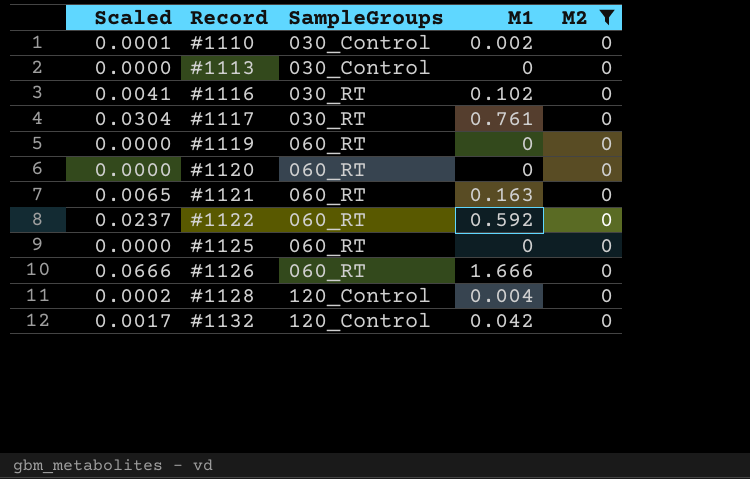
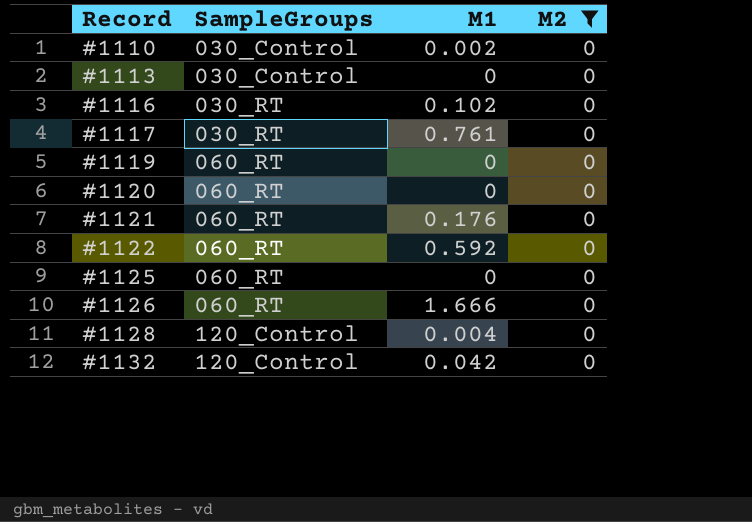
column Scaled | formula: [M1] * 0.04 -> none
#1121 | M1: 0.163 -> 0.176

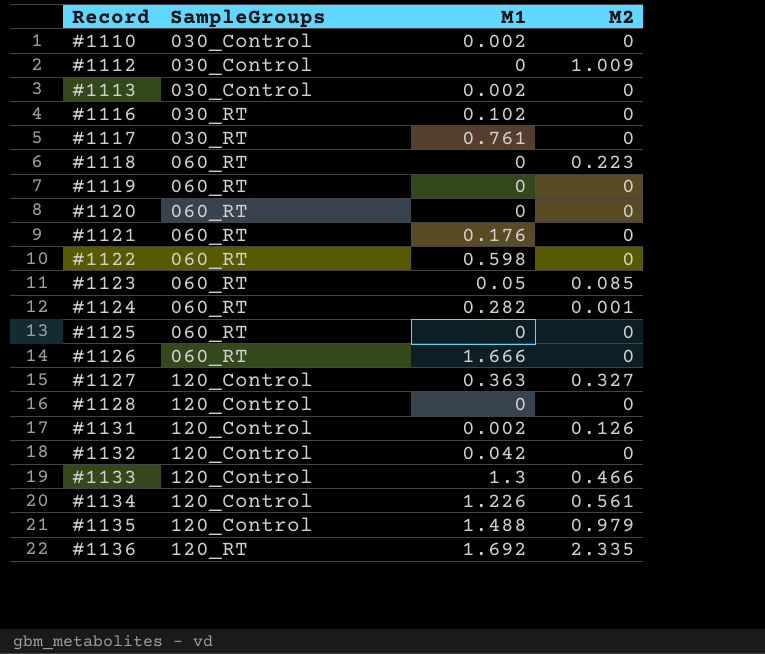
filter: M2 = 0 -> none
#1113 | M1: 0 -> 0.002
#1122 | M1: 0.592 -> 0.598
#1128 | M1: 0.004 -> 0

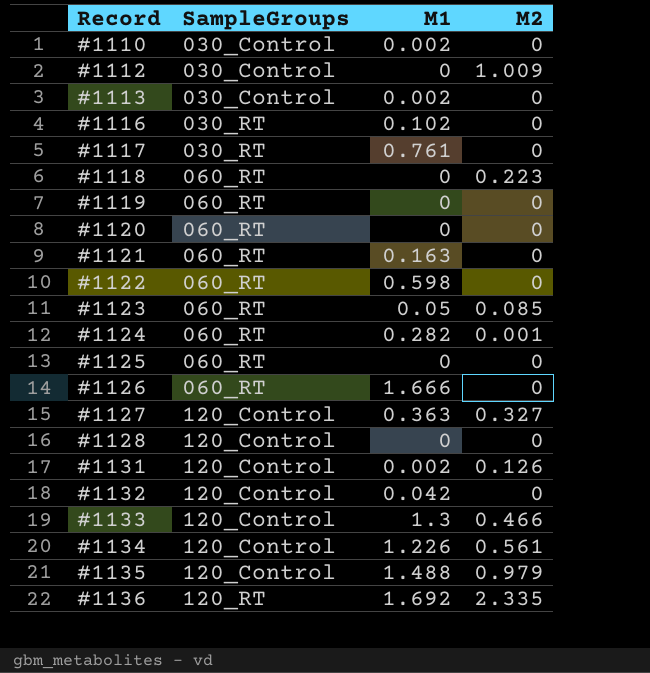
#1121 | M1: 0.176 -> 0.163

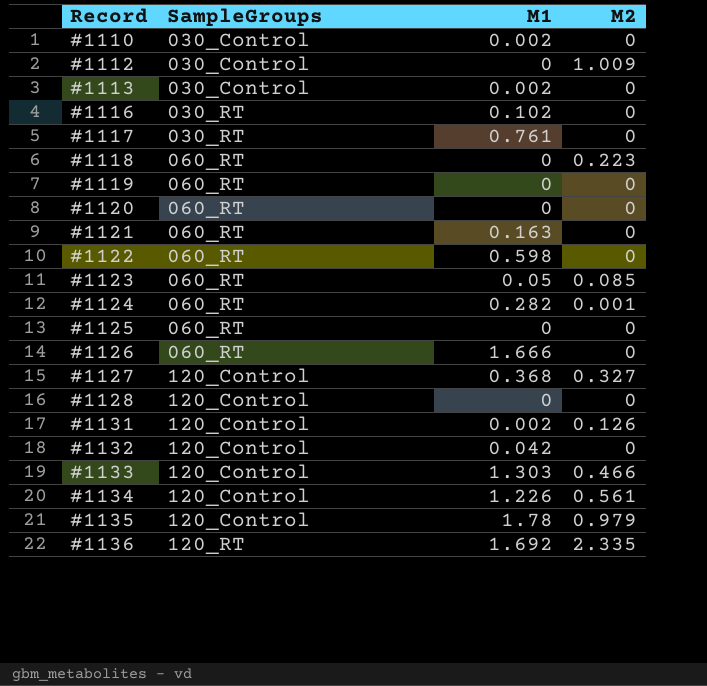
#1127 | M1: 0.363 -> 0.368
#1133 | M1: 1.3 -> 1.303
#1135 | M1: 1.488 -> 1.78

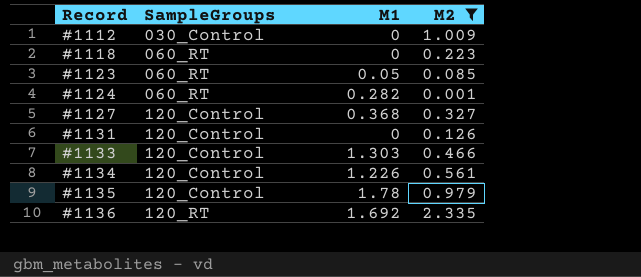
filter: none -> M2 != 0
#1131 | M1: 0.002 -> 0

